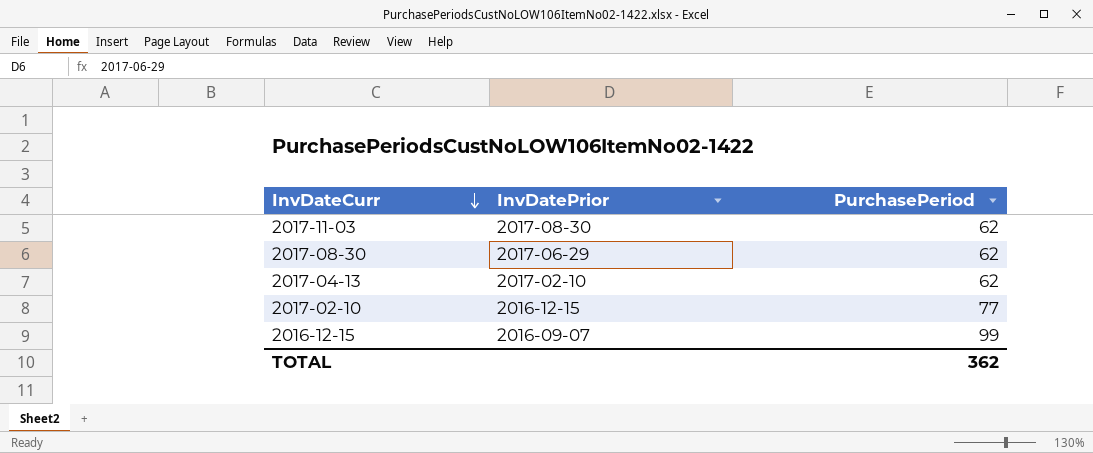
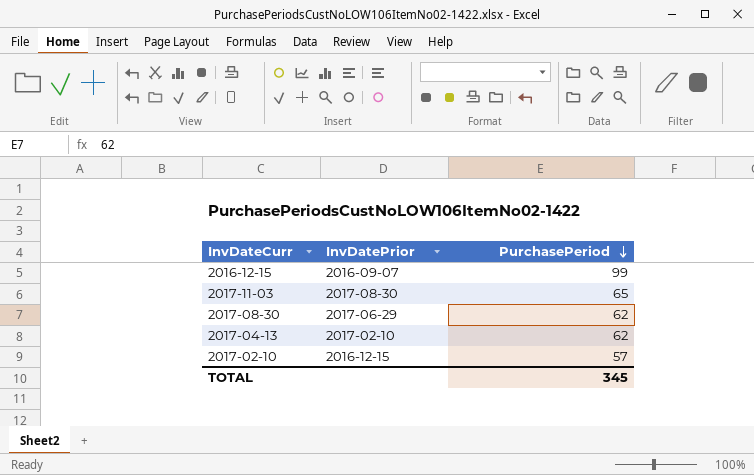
row order: InvDateCurr descending -> PurchasePeriod descending
2017-11-03 | PurchasePeriod: 62 -> 65
2017-02-10 | PurchasePeriod: 77 -> 57
TOTAL | PurchasePeriod: 362 -> 345

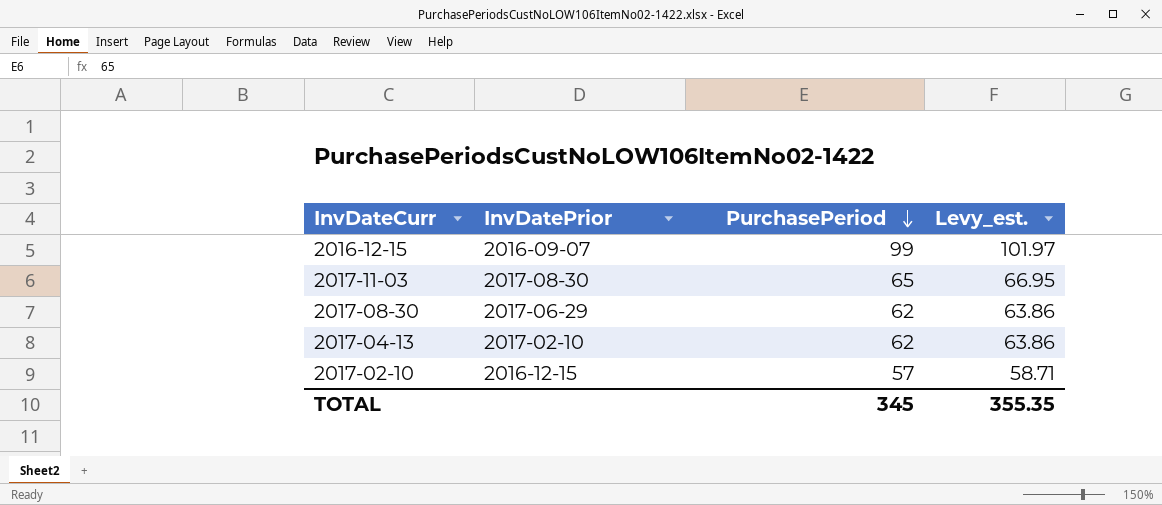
column Levy_est. | formula: none -> [PurchasePeriod] * 1.03

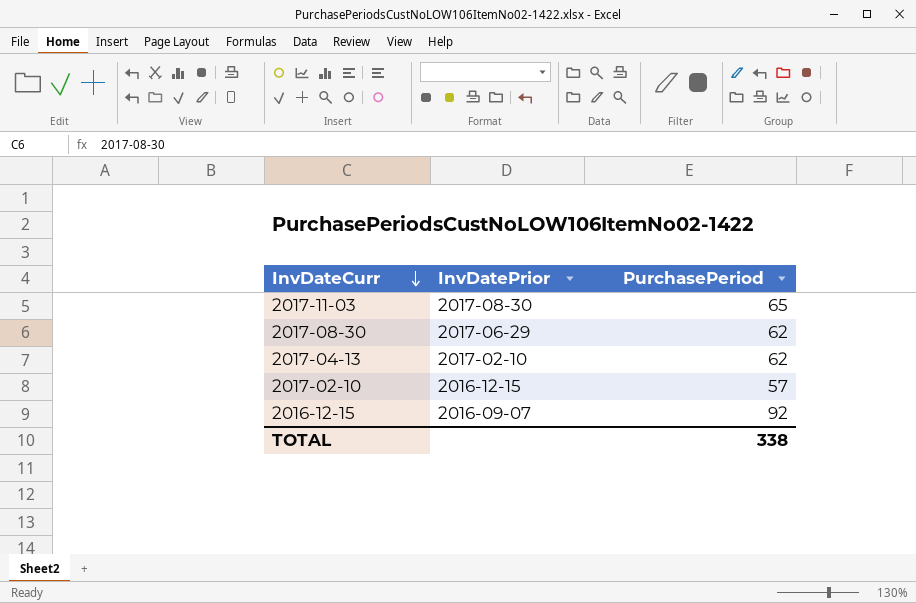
row order: PurchasePeriod descending -> InvDateCurr descending
column Levy_est. | formula: [PurchasePeriod] * 1.03 -> none
2016-12-15 | PurchasePeriod: 99 -> 92
TOTAL | PurchasePeriod: 345 -> 338

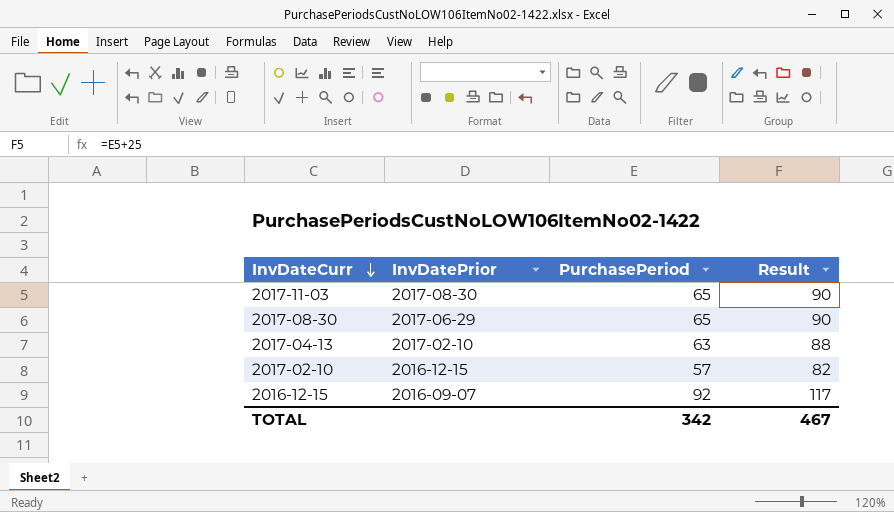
column Result | formula: none -> [PurchasePeriod] + 25
2017-08-30 | PurchasePeriod: 62 -> 65
2017-04-13 | PurchasePeriod: 62 -> 63
TOTAL | PurchasePeriod: 338 -> 342

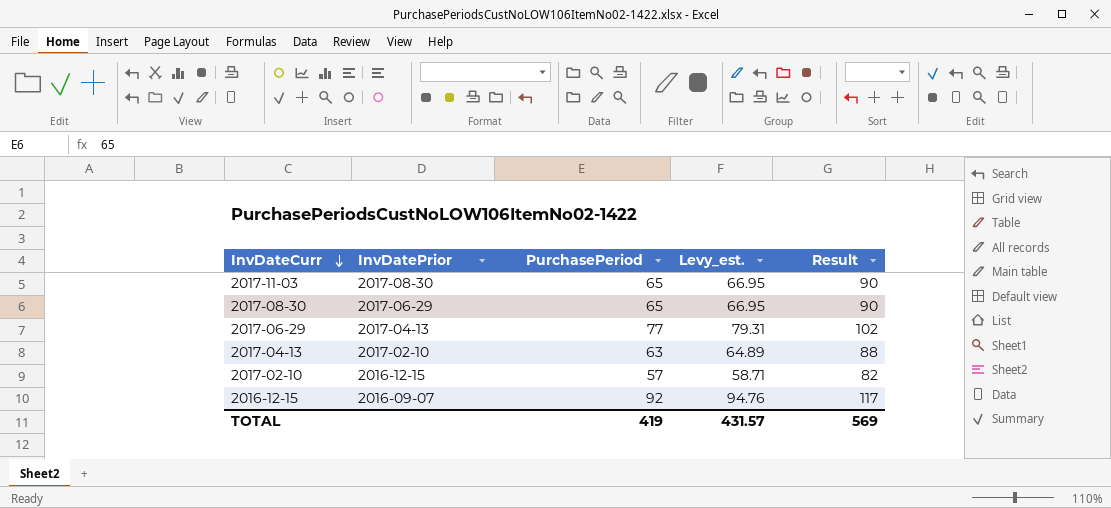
column Levy_est. | formula: none -> [PurchasePeriod] * 1.03
row 2017-06-29: none -> 2017-04-13 | 77 | 79.31 | 102
TOTAL | PurchasePeriod: 342 -> 419
TOTAL | Result: 467 -> 569

